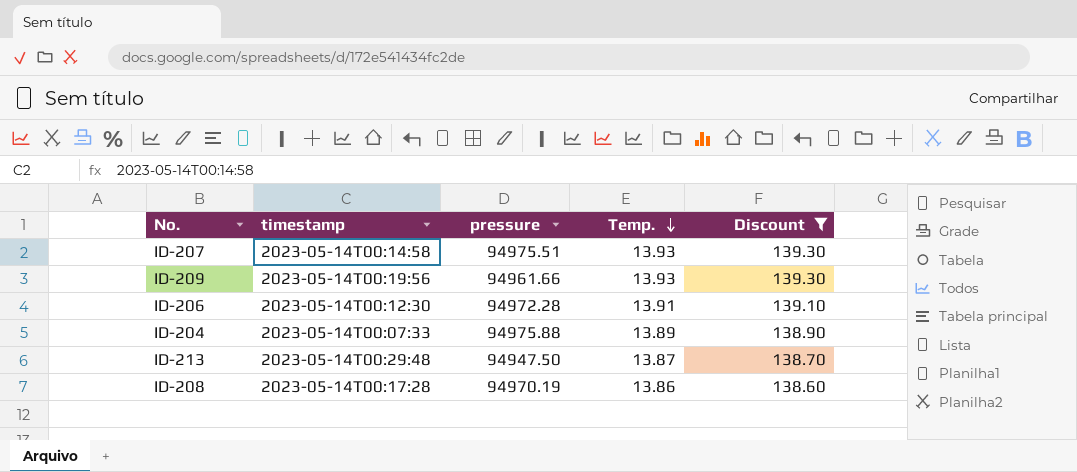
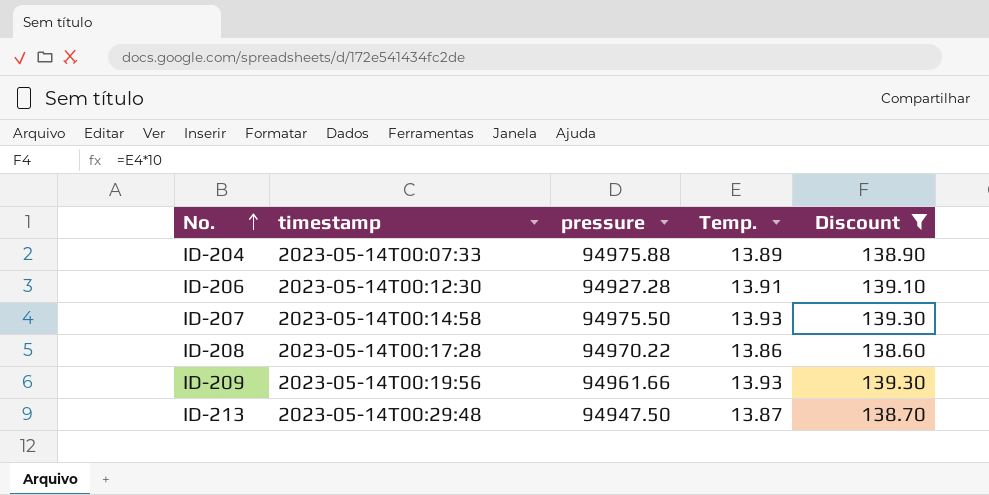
row order: Temp. descending -> No. ascending
ID-206 | pressure: 94972.28 -> 94927.28
ID-207 | pressure: 94975.51 -> 94975.50
ID-208 | pressure: 94970.19 -> 94970.22

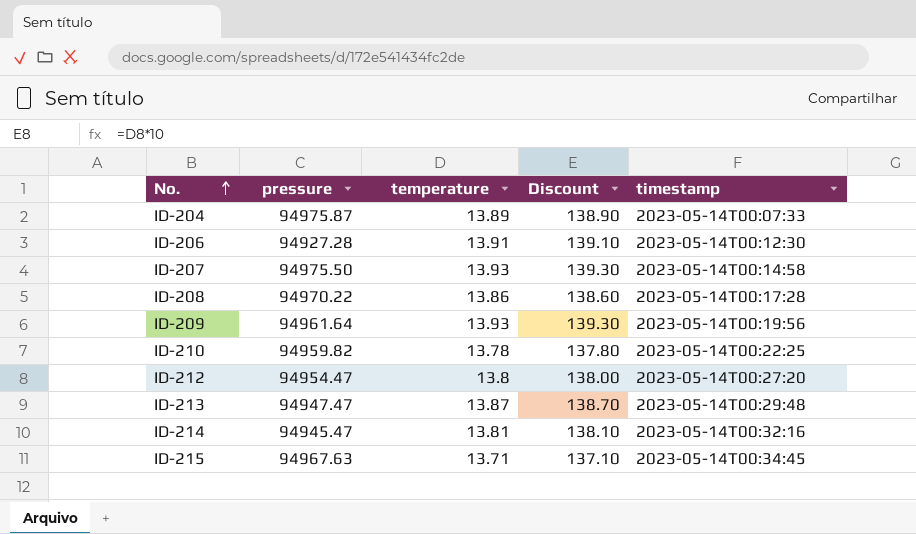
filter: Discount >= 138.60 -> none
column name: Temp. -> temperature
column timestamp | position: 2 -> 5
ID-204 | pressure: 94975.88 -> 94975.87
ID-209 | pressure: 94961.66 -> 94961.64
ID-213 | pressure: 94947.50 -> 94947.47

